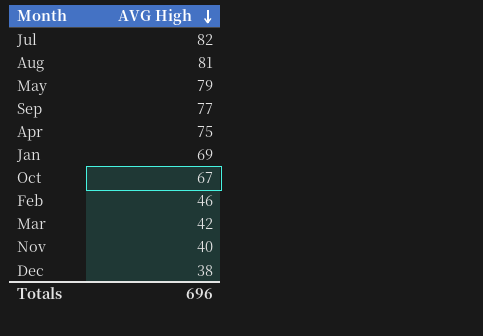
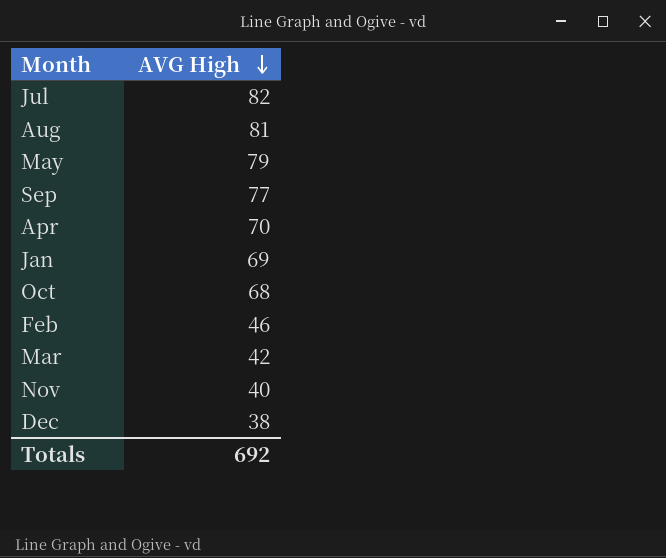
Apr | AVG High: 75 -> 70
Oct | AVG High: 67 -> 68
Totals | AVG High: 696 -> 692

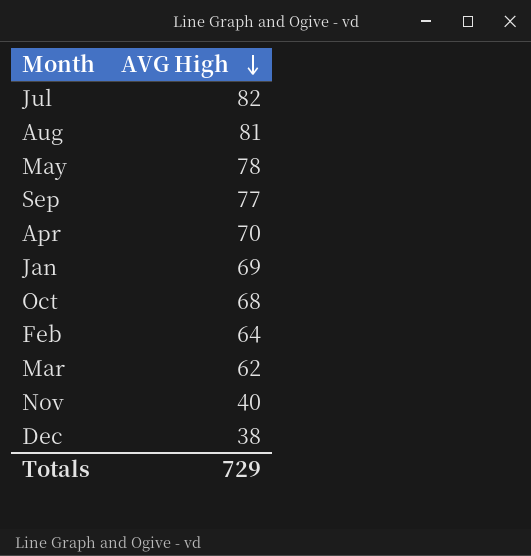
May | AVG High: 79 -> 78
Feb | AVG High: 46 -> 64
Mar | AVG High: 42 -> 62
Totals | AVG High: 692 -> 729

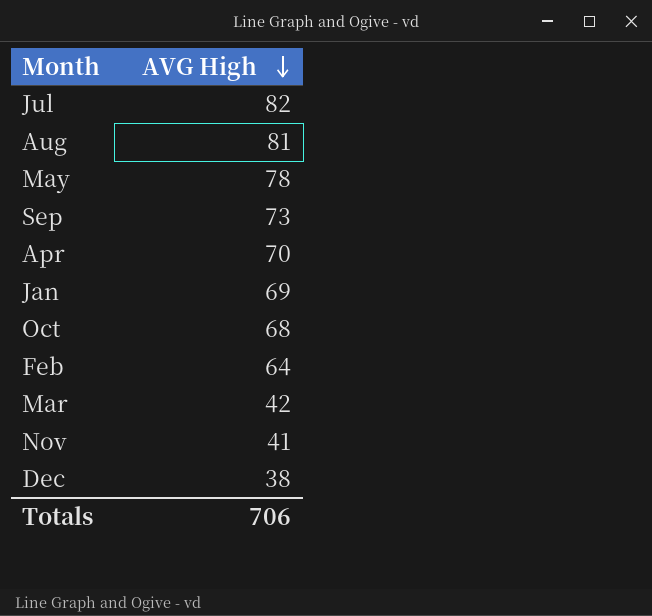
Sep | AVG High: 77 -> 73
Mar | AVG High: 62 -> 42
Nov | AVG High: 40 -> 41
Totals | AVG High: 729 -> 706

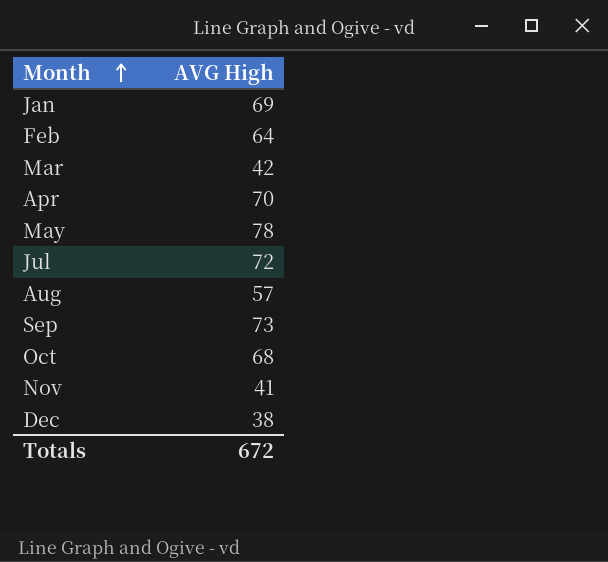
row order: AVG High descending -> Month ascending
Jul | AVG High: 82 -> 72
Aug | AVG High: 81 -> 57
Totals | AVG High: 706 -> 672

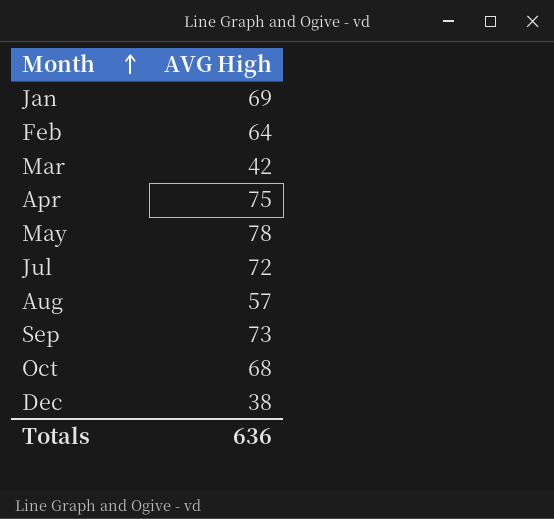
row Nov: 41 -> none
Apr | AVG High: 70 -> 75
Totals | AVG High: 672 -> 636

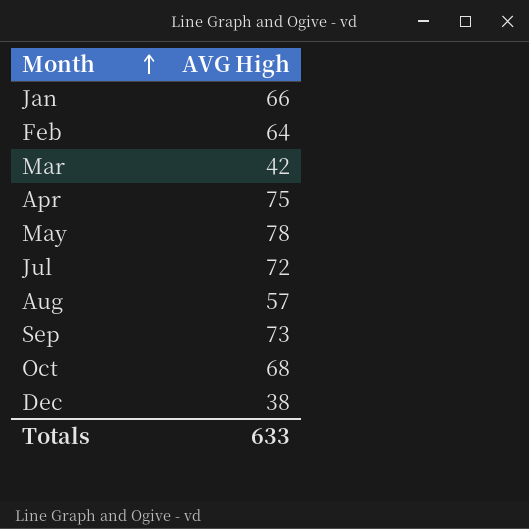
Jan | AVG High: 69 -> 66
Totals | AVG High: 636 -> 633

